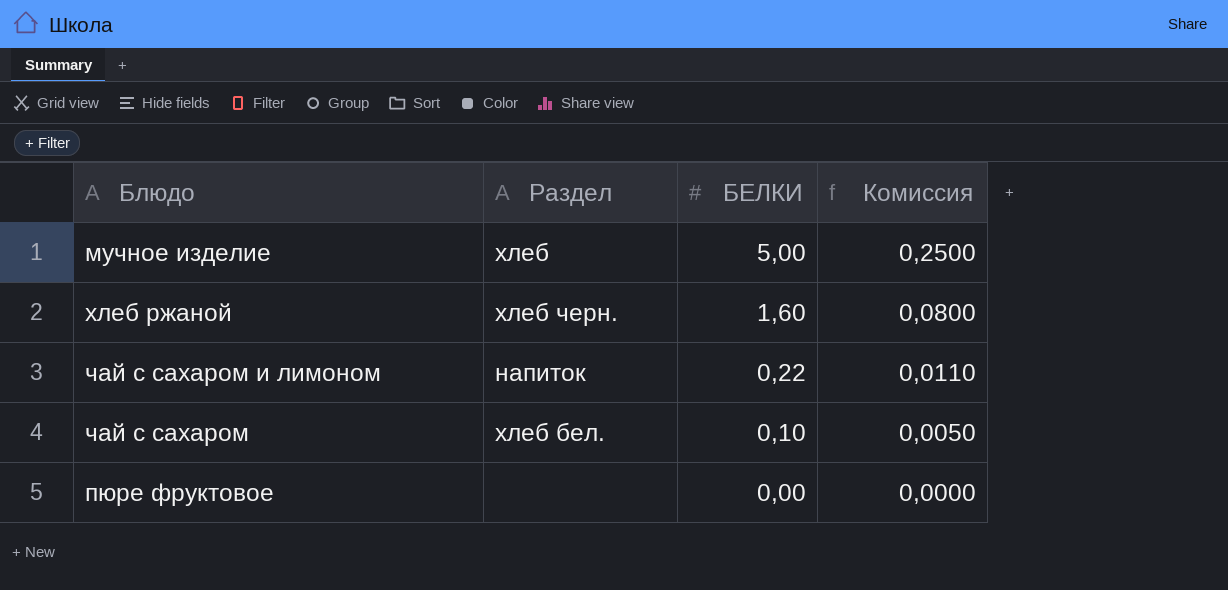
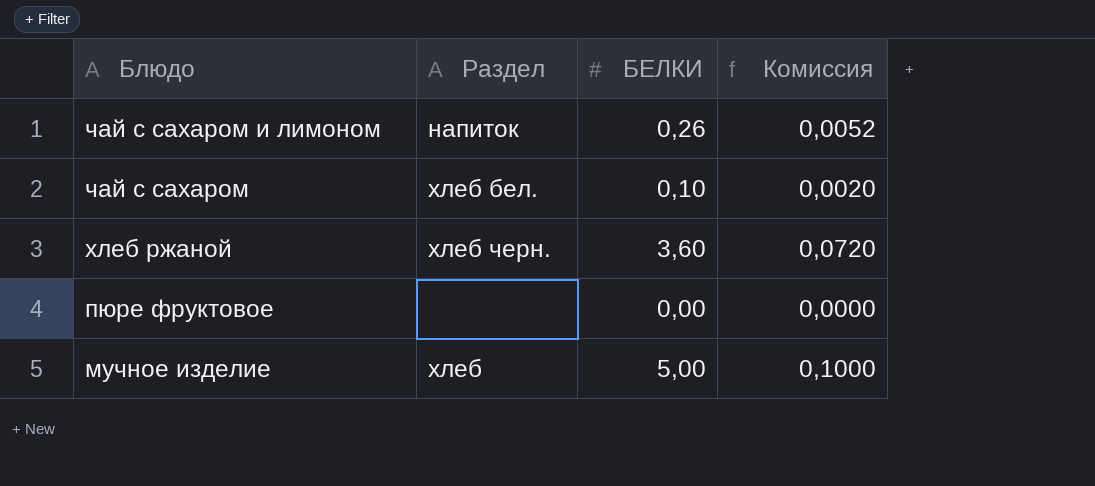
row order: БЕЛКИ descending -> Блюдо descending
column Комиссия | formula: [БЕЛКИ] * 0,05 -> [БЕЛКИ] * 0,02
чай с сахаром и лимоном | БЕЛКИ: 0,22 -> 0,26
хлеб ржаной | БЕЛКИ: 1,60 -> 3,60

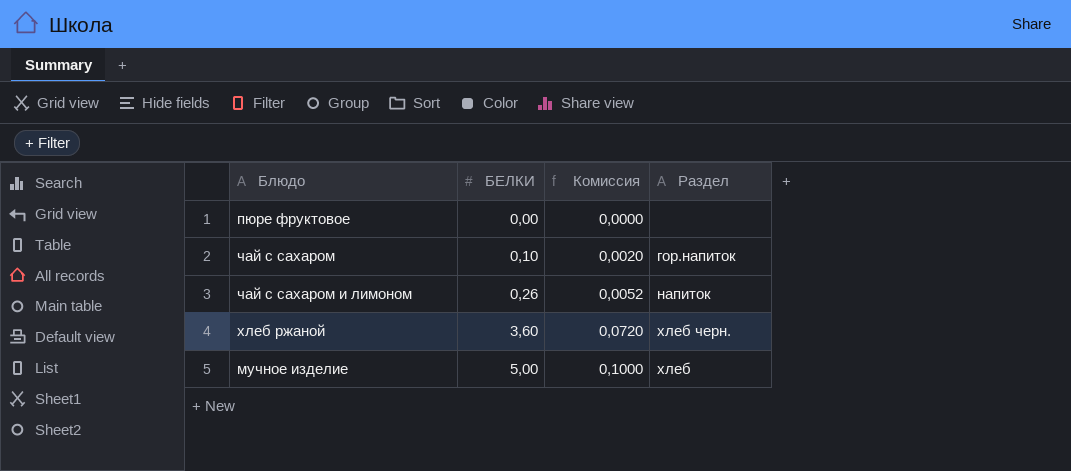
row order: Блюдо descending -> БЕЛКИ ascending
column Раздел | position: 2 -> 4
чай с сахаром | Раздел: хлеб бел. -> гор.напиток

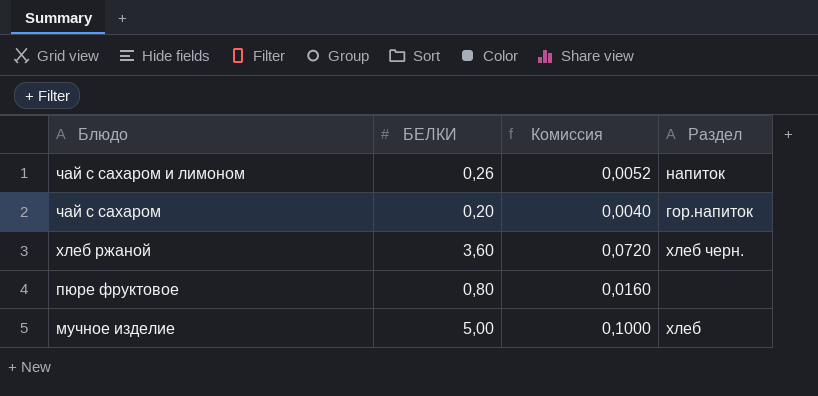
row order: БЕЛКИ ascending -> Блюдо descending
чай с сахаром | БЕЛКИ: 0,10 -> 0,20
чай с сахаром | Комиссия: 0,0020 -> 0,0040
пюре фруктовое | БЕЛКИ: 0,00 -> 0,80
пюре фруктовое | Комиссия: 0,0000 -> 0,0160

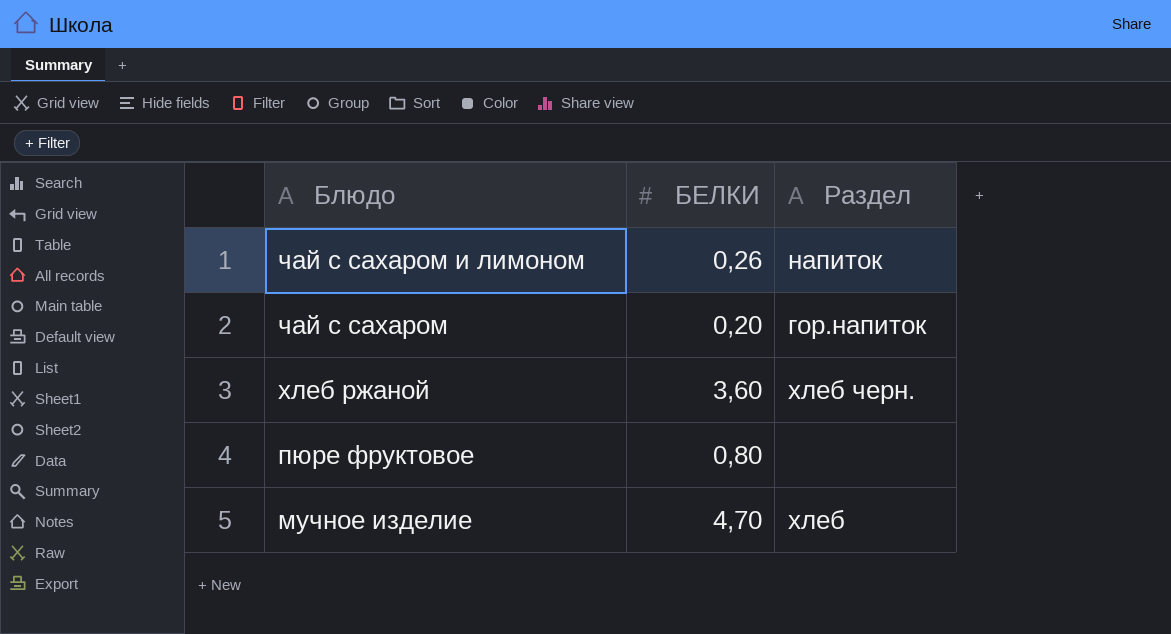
column Комиссия | formula: [БЕЛКИ] * 0,02 -> none
мучное изделие | БЕЛКИ: 5,00 -> 4,70

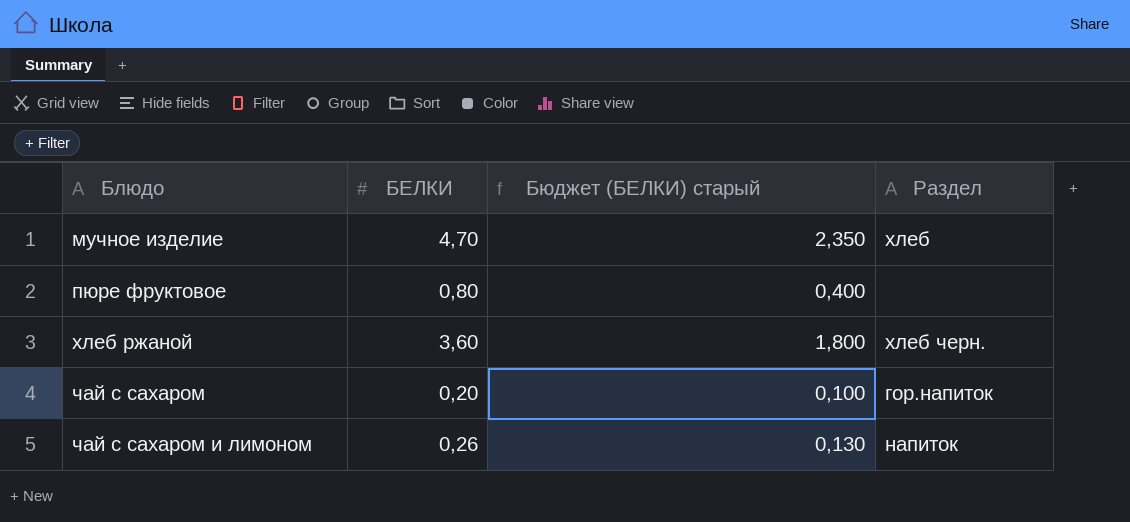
row order: Блюдо descending -> Блюдо ascending
column Бюджет (БЕЛКИ) старый | formula: none -> [БЕЛКИ] * 0,5

